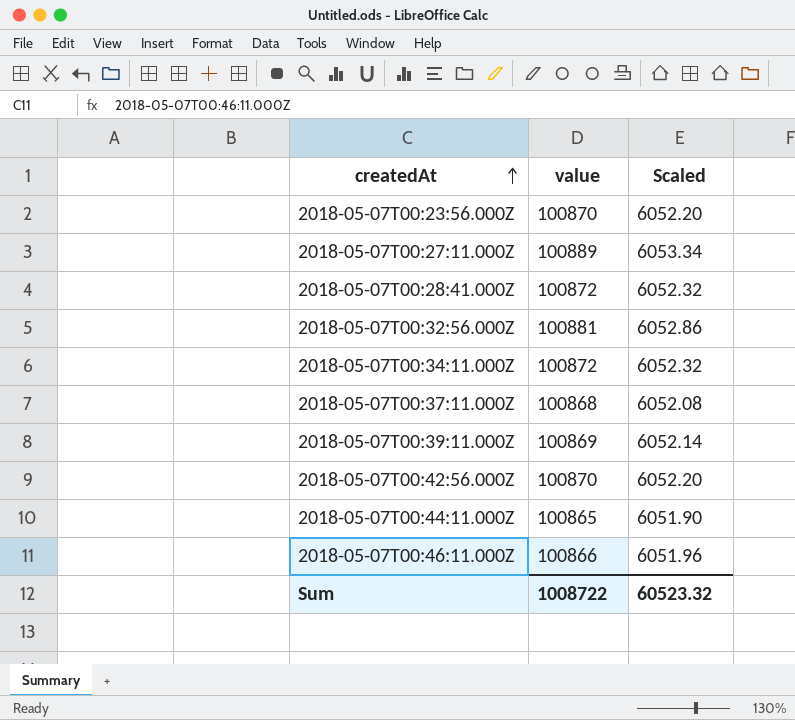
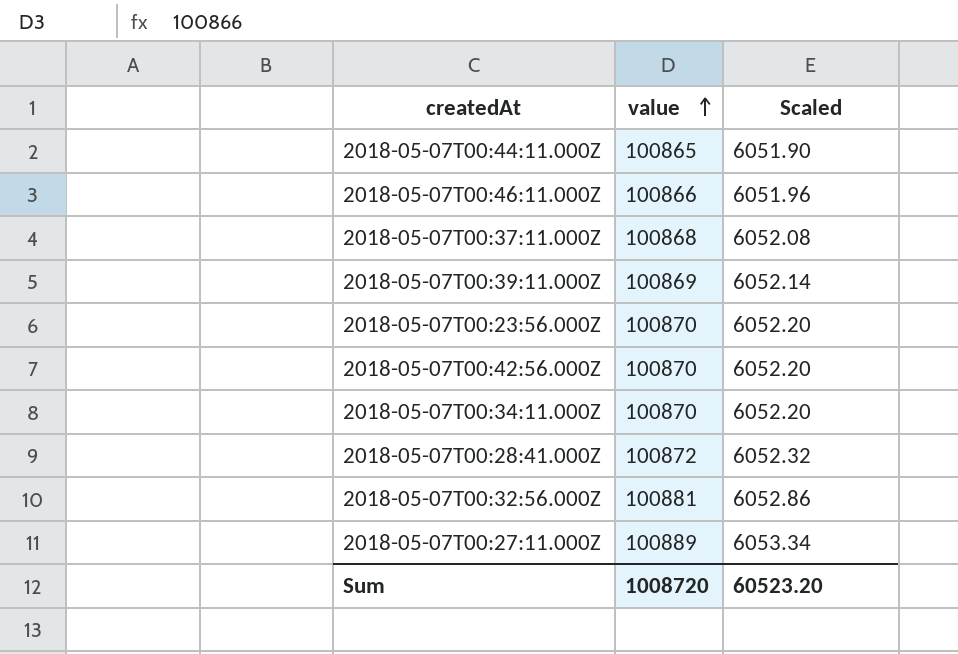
row order: createdAt ascending -> value ascending
2018-05-07T00:34:11.000Z | value: 100872 -> 100870
2018-05-07T00:34:11.000Z | Scaled: 6052.32 -> 6052.20
Sum | value: 1008722 -> 1008720
Sum | Scaled: 60523.32 -> 60523.20

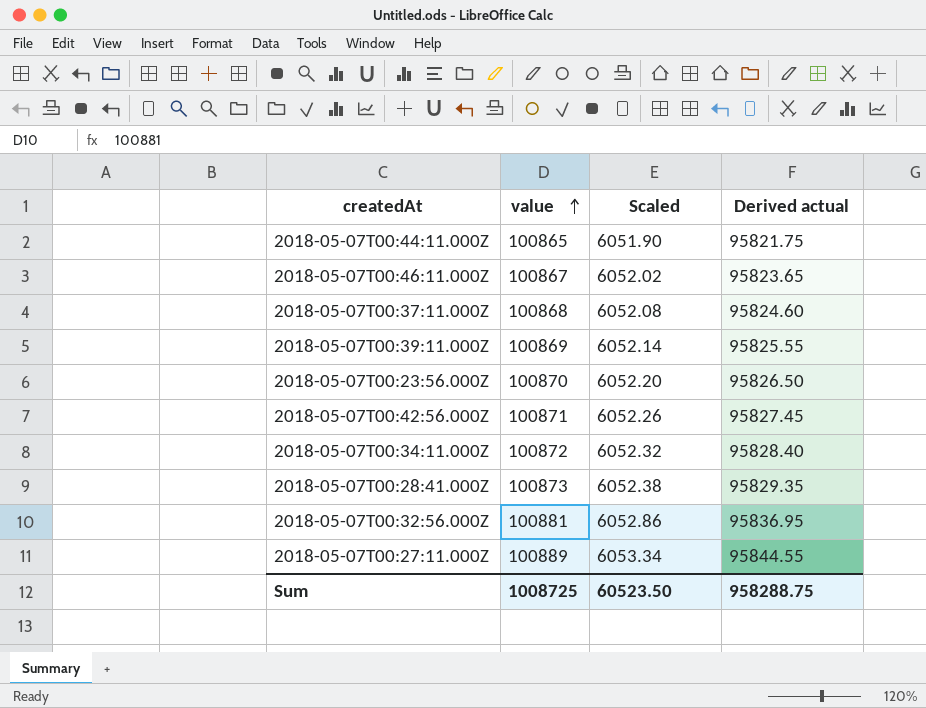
column Derived actual | formula: none -> [value] * 0.95
2018-05-07T00:46:11.000Z | value: 100866 -> 100867
2018-05-07T00:46:11.000Z | Scaled: 6051.96 -> 6052.02
2018-05-07T00:42:56.000Z | value: 100870 -> 100871
2018-05-07T00:42:56.000Z | Scaled: 6052.20 -> 6052.26
2018-05-07T00:34:11.000Z | value: 100870 -> 100872
2018-05-07T00:34:11.000Z | Scaled: 6052.20 -> 6052.32
2018-05-07T00:28:41.000Z | value: 100872 -> 100873
2018-05-07T00:28:41.000Z | Scaled: 6052.32 -> 6052.38
Sum | value: 1008720 -> 1008725
Sum | Scaled: 60523.20 -> 60523.50

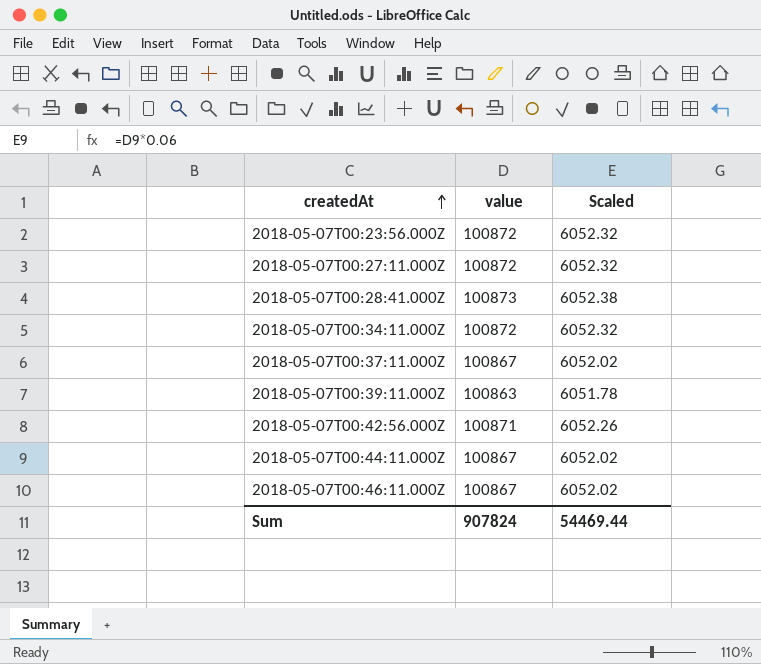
row order: value ascending -> createdAt ascending
column Derived actual | formula: [value] * 0.95 -> none
row 2018-05-07T00:32:56.000Z: 100881 | 6052.86 | 95836.95 -> none
2018-05-07T00:23:56.000Z | value: 100870 -> 100872
2018-05-07T00:23:56.000Z | Scaled: 6052.20 -> 6052.32
2018-05-07T00:27:11.000Z | value: 100889 -> 100872
2018-05-07T00:27:11.000Z | Scaled: 6053.34 -> 6052.32
2018-05-07T00:37:11.000Z | value: 100868 -> 100867
2018-05-07T00:37:11.000Z | Scaled: 6052.08 -> 6052.02
2018-05-07T00:39:11.000Z | value: 100869 -> 100863
2018-05-07T00:39:11.000Z | Scaled: 6052.14 -> 6051.78
2018-05-07T00:44:11.000Z | value: 100865 -> 100867
2018-05-07T00:44:11.000Z | Scaled: 6051.90 -> 6052.02
Sum | value: 1008725 -> 907824
Sum | Scaled: 60523.50 -> 54469.44

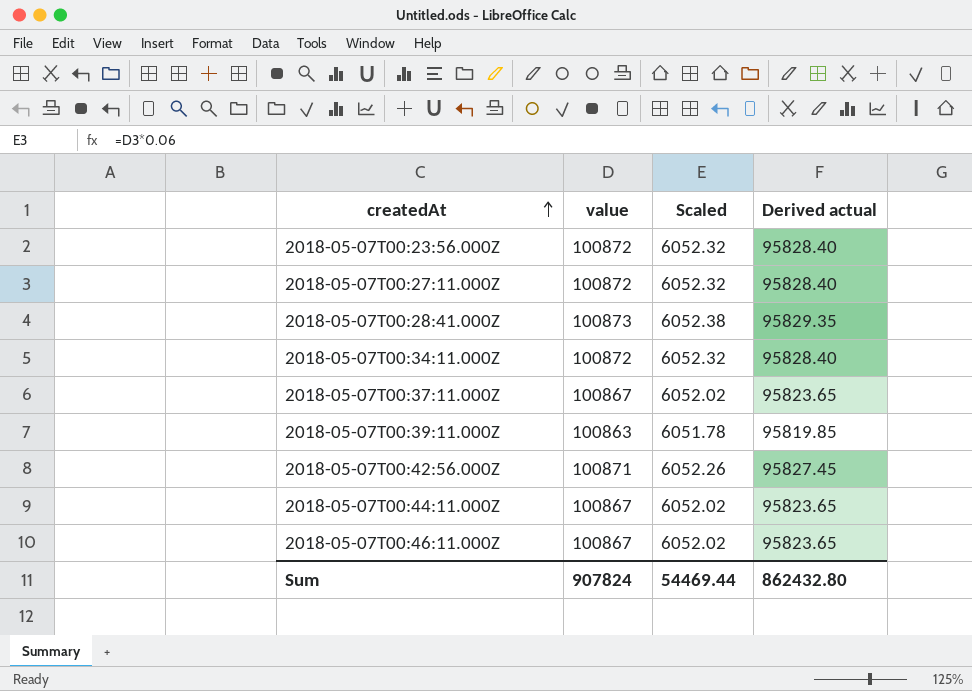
column Derived actual | formula: none -> [value] * 0.95

